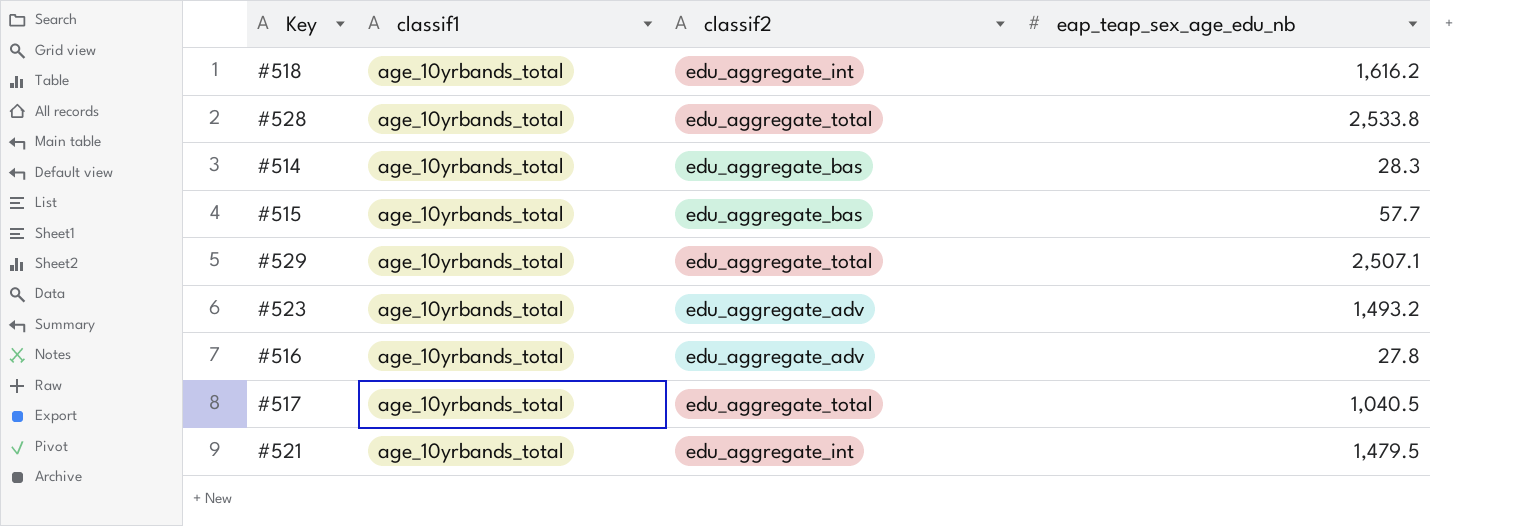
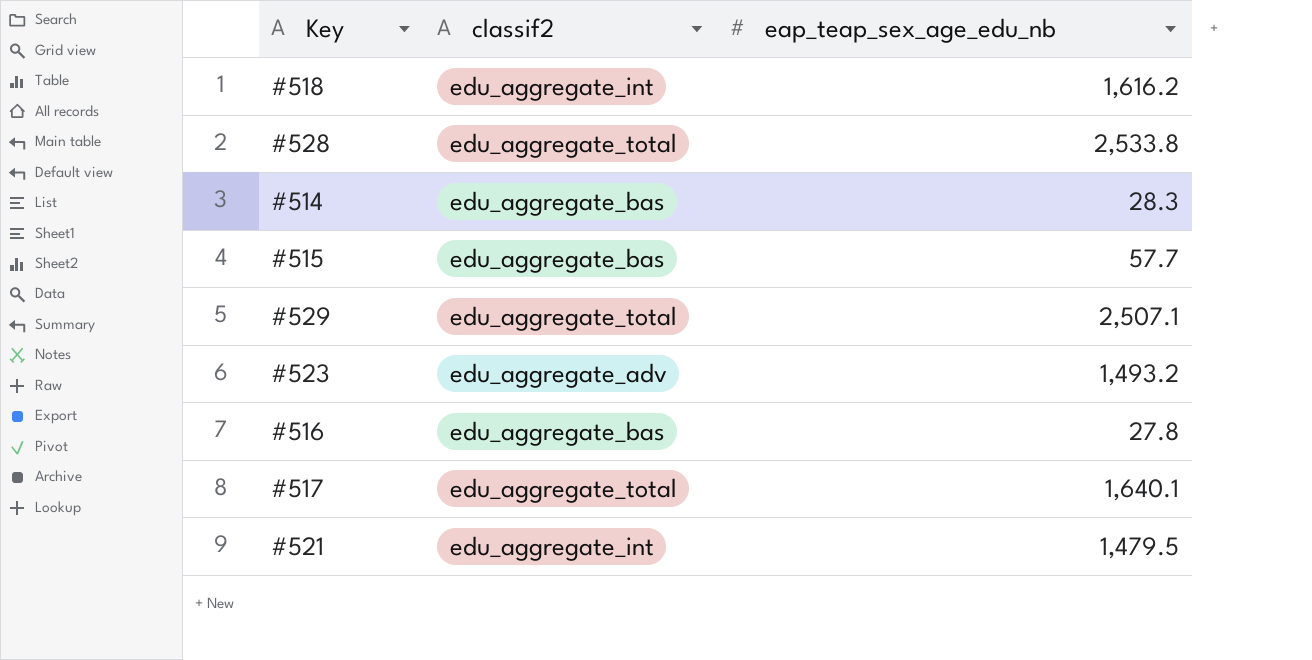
column classif1 | position: 2 -> none
#516 | classif2: edu_aggregate_adv -> edu_aggregate_bas
#517 | eap_teap_sex_age_edu_nb: 1,040.5 -> 1,640.1

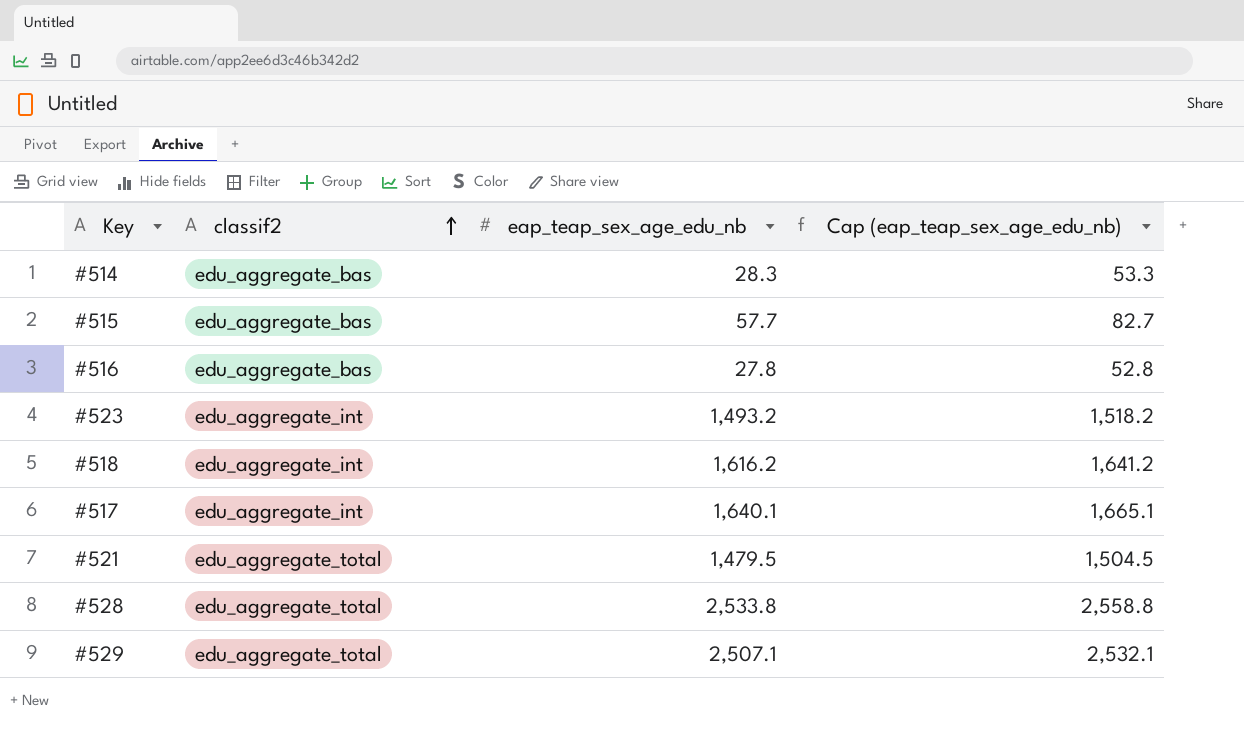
row order: none -> classif2 ascending
column Cap (eap_teap_sex_age_edu_nb) | formula: none -> [eap_teap_sex_age_edu_nb] + 25
#523 | classif2: edu_aggregate_adv -> edu_aggregate_int
#517 | classif2: edu_aggregate_total -> edu_aggregate_int
#521 | classif2: edu_aggregate_int -> edu_aggregate_total

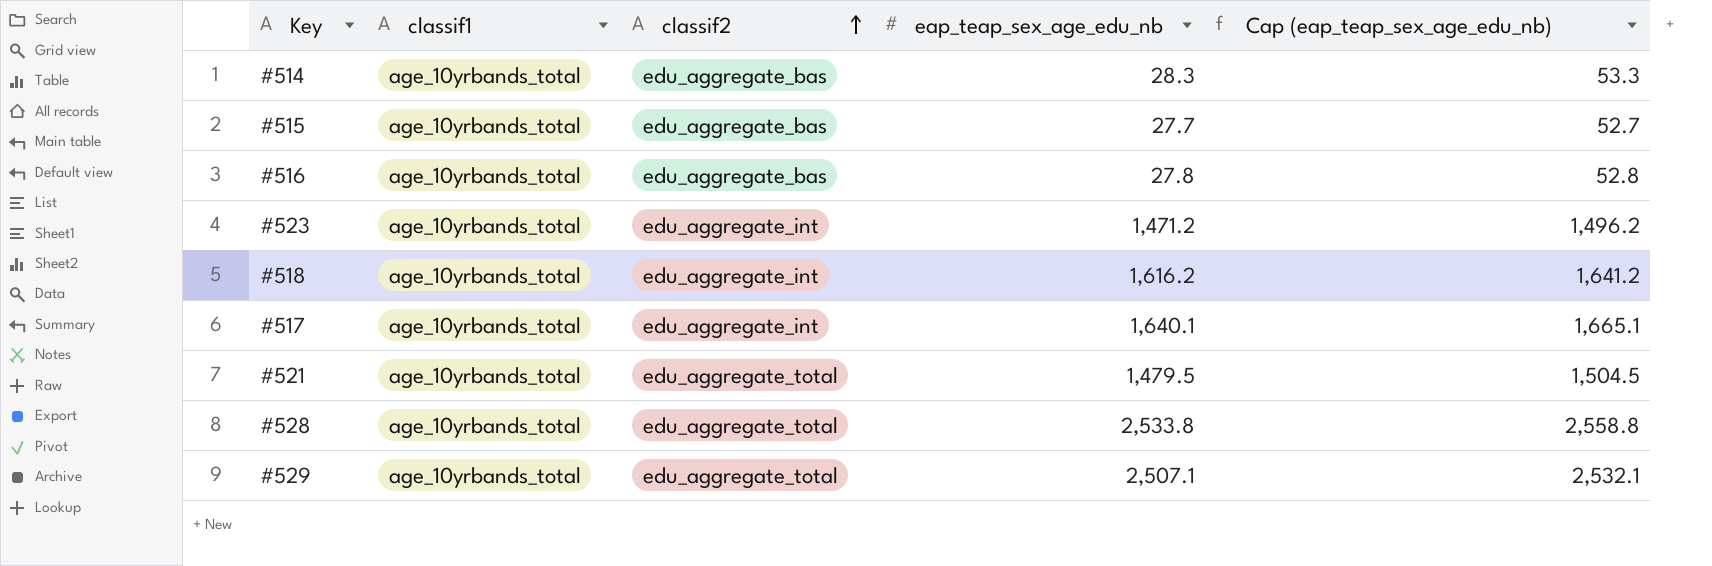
column classif1 | position: none -> 2
#515 | eap_teap_sex_age_edu_nb: 57.7 -> 27.7
#515 | Cap (eap_teap_sex_age_edu_nb): 82.7 -> 52.7
#523 | eap_teap_sex_age_edu_nb: 1,493.2 -> 1,471.2
#523 | Cap (eap_teap_sex_age_edu_nb): 1,518.2 -> 1,496.2

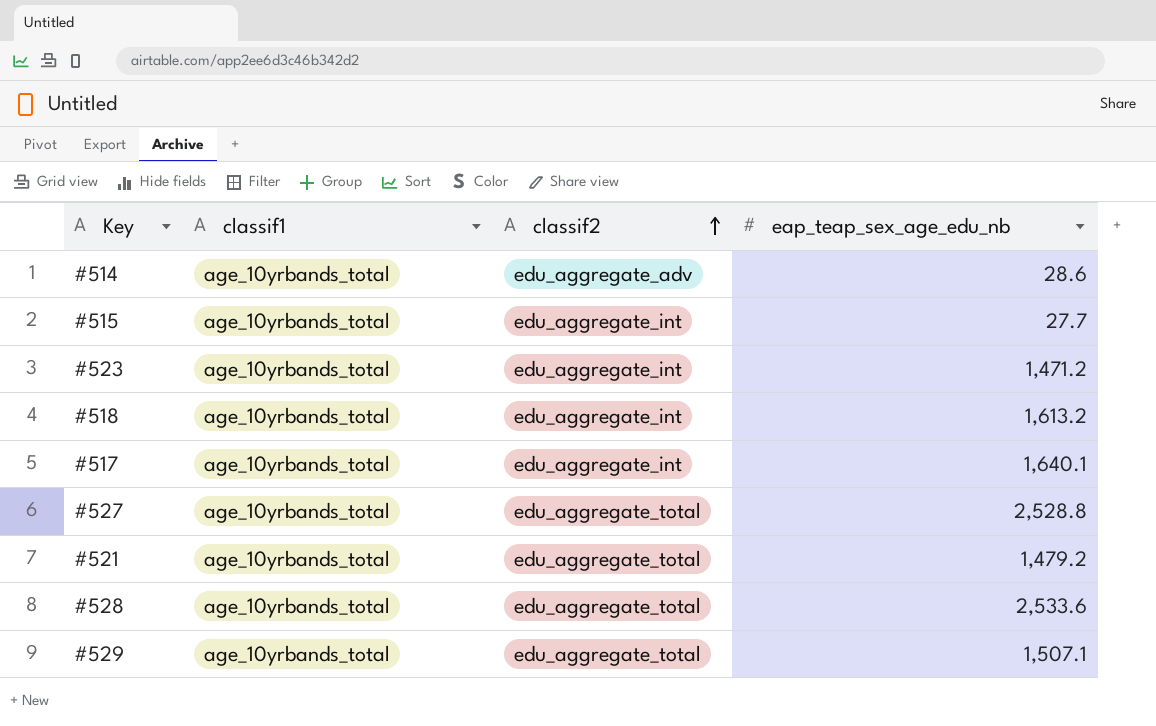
column Cap (eap_teap_sex_age_edu_nb) | formula: [eap_teap_sex_age_edu_nb] + 25 -> none
row #516: age_10yrbands_total | edu_aggregate_bas | 27.8 | 52.8 -> none
#514 | classif2: edu_aggregate_bas -> edu_aggregate_adv
#514 | eap_teap_sex_age_edu_nb: 28.3 -> 28.6
#515 | classif2: edu_aggregate_bas -> edu_aggregate_int
#518 | eap_teap_sex_age_edu_nb: 1,616.2 -> 1,613.2
row #527: none -> age_10yrbands_total | edu_aggregate_total | 2,528.8
#521 | eap_teap_sex_age_edu_nb: 1,479.5 -> 1,479.2
#528 | eap_teap_sex_age_edu_nb: 2,533.8 -> 2,533.6
#529 | eap_teap_sex_age_edu_nb: 2,507.1 -> 1,507.1

